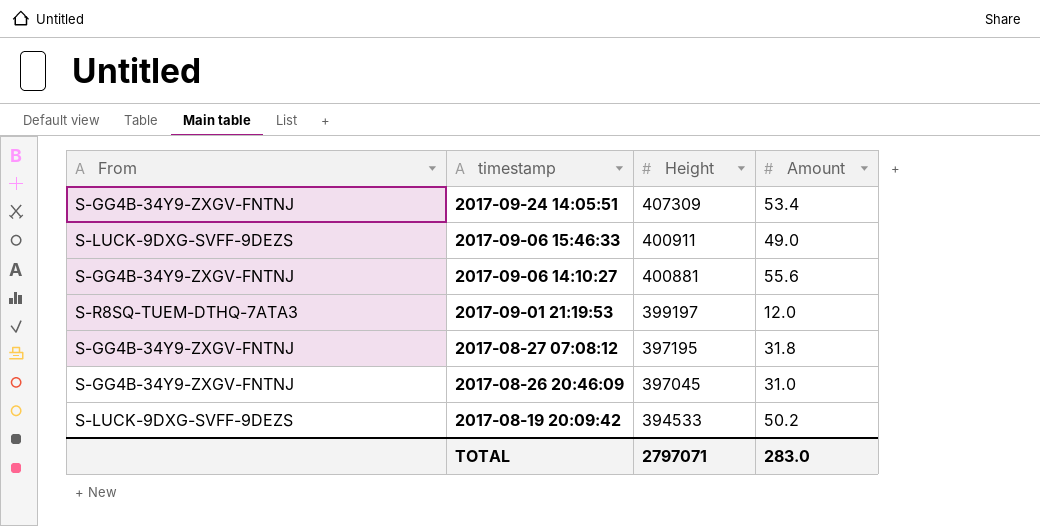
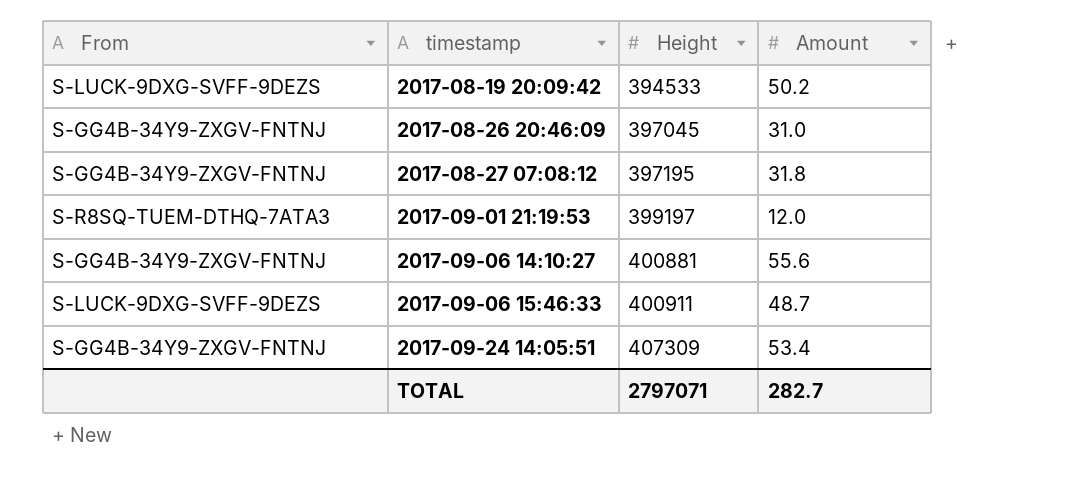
row order: timestamp descending -> timestamp ascending
2017-09-06 15:46:33 | Amount: 49.0 -> 48.7
TOTAL | Amount: 283.0 -> 282.7

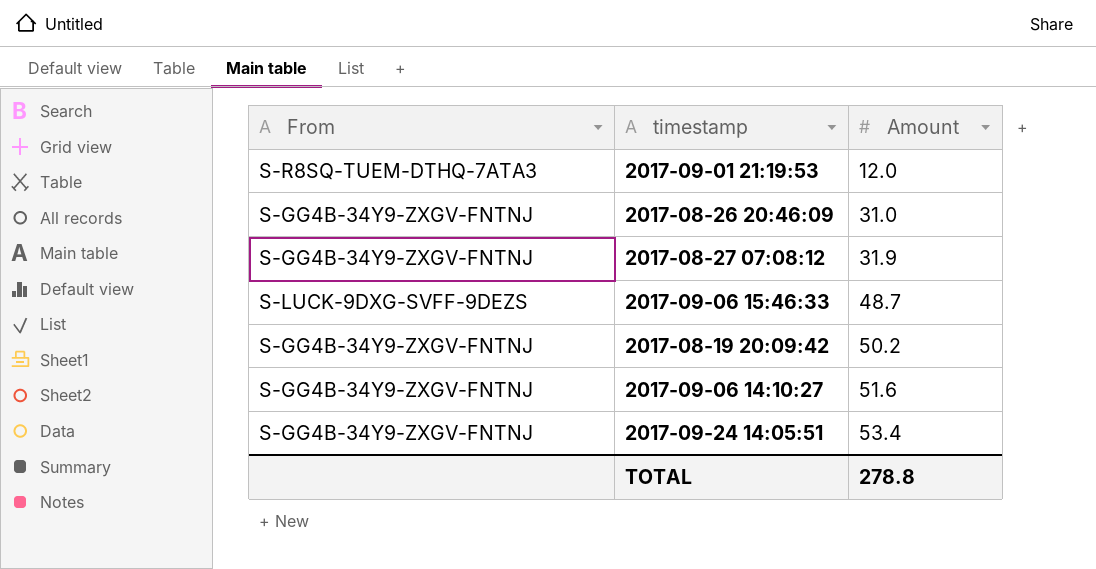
row order: timestamp ascending -> Amount ascending
column Height | position: 3 -> none
2017-08-27 07:08:12 | Amount: 31.8 -> 31.9
2017-08-19 20:09:42 | From: S-LUCK-9DXG-SVFF-9DEZS -> S-GG4B-34Y9-ZXGV-FNTNJ
2017-09-06 14:10:27 | Amount: 55.6 -> 51.6
TOTAL | Amount: 282.7 -> 278.8

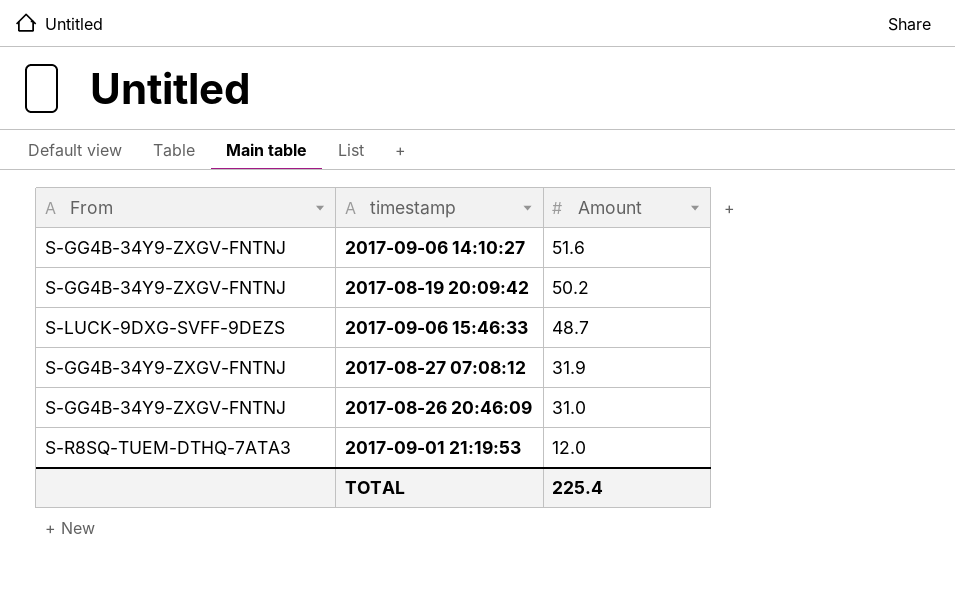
row order: Amount ascending -> Amount descending
row 2017-09-24 14:05:51: S-GG4B-34Y9-ZXGV-FNTNJ | 53.4 -> none
TOTAL | Amount: 278.8 -> 225.4

